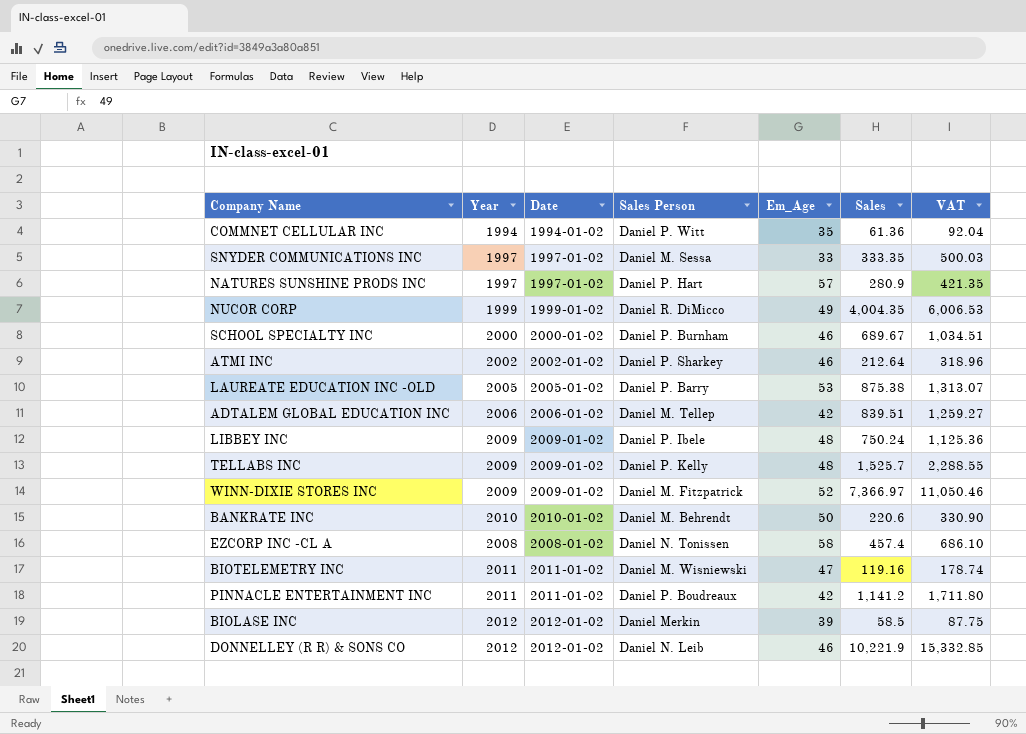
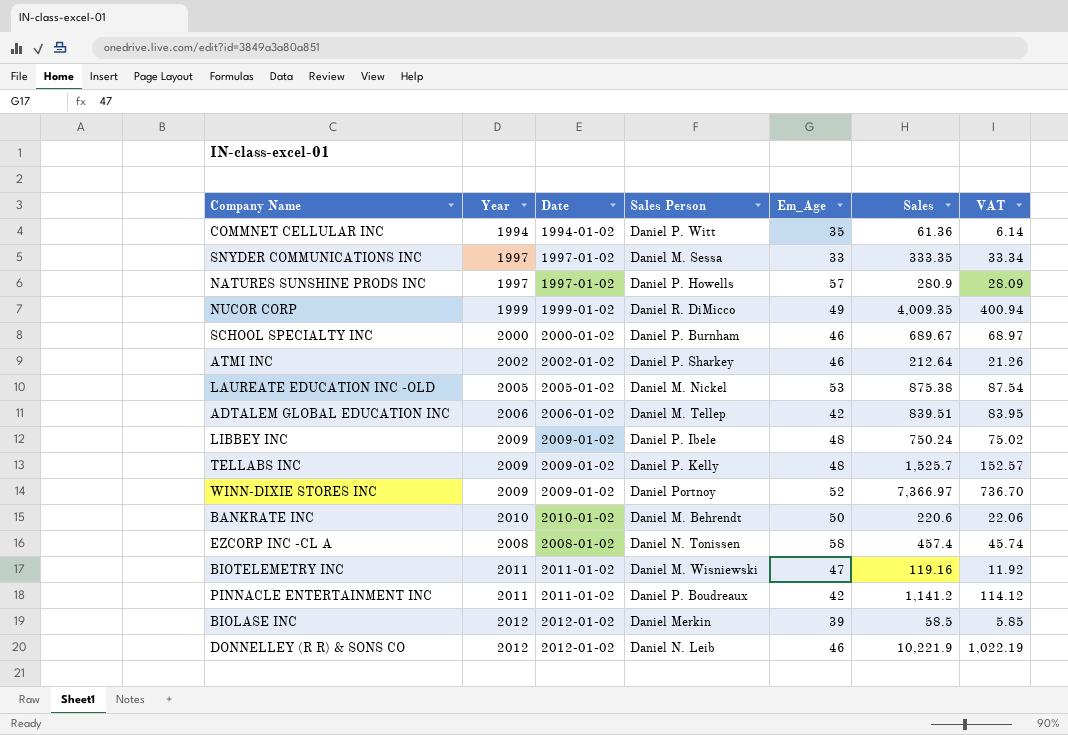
column VAT | formula: [Sales] * 1.5 -> [Sales] * 0.1
NATURES SUNSHINE PRODS INC | Sales Person: Daniel P. Hart -> Daniel P. Howells
NUCOR CORP | Sales: 4,004.35 -> 4,009.35
LAUREATE EDUCATION INC -OLD | Sales Person: Daniel P. Barry -> Daniel M. Nickel
WINN-DIXIE STORES INC | Sales Person: Daniel M. Fitzpatrick -> Daniel Portnoy

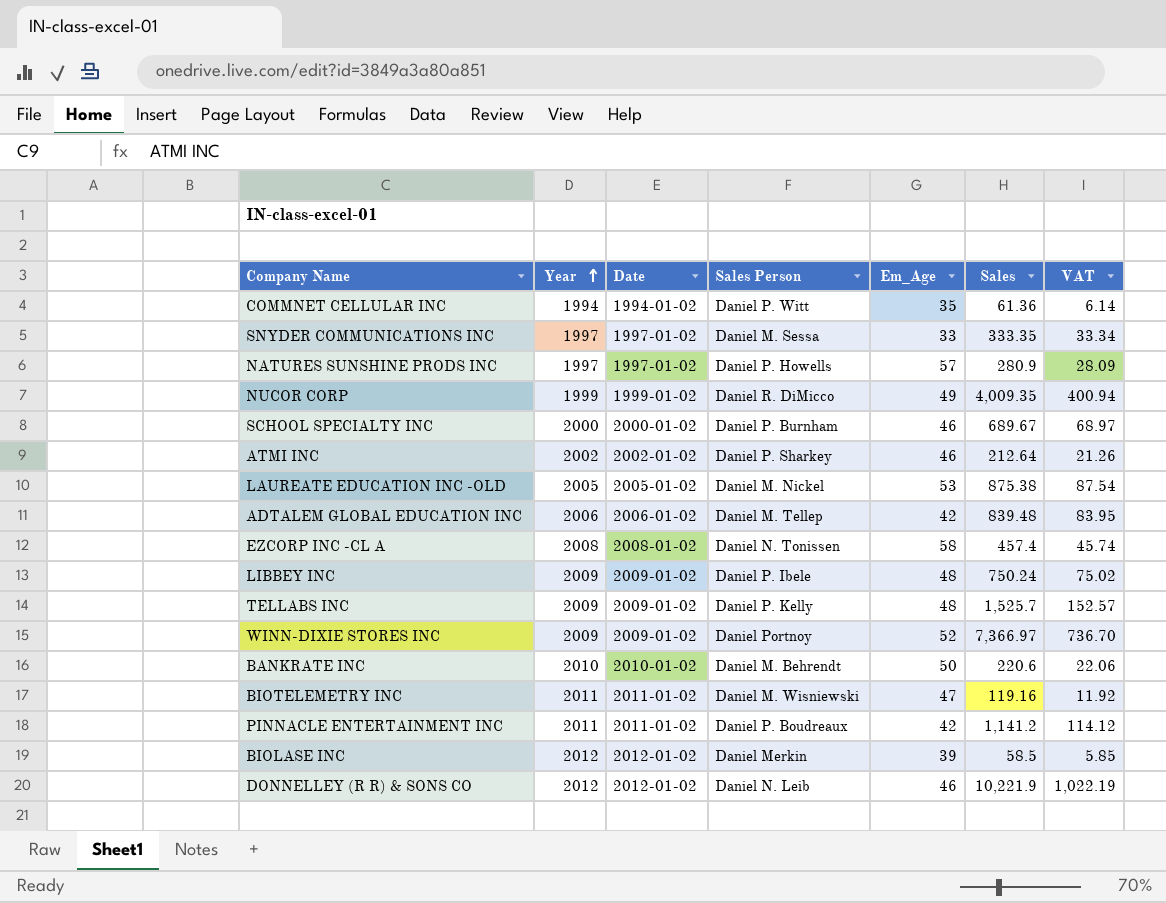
row order: none -> Year ascending
ADTALEM GLOBAL EDUCATION INC | Sales: 839.51 -> 839.48

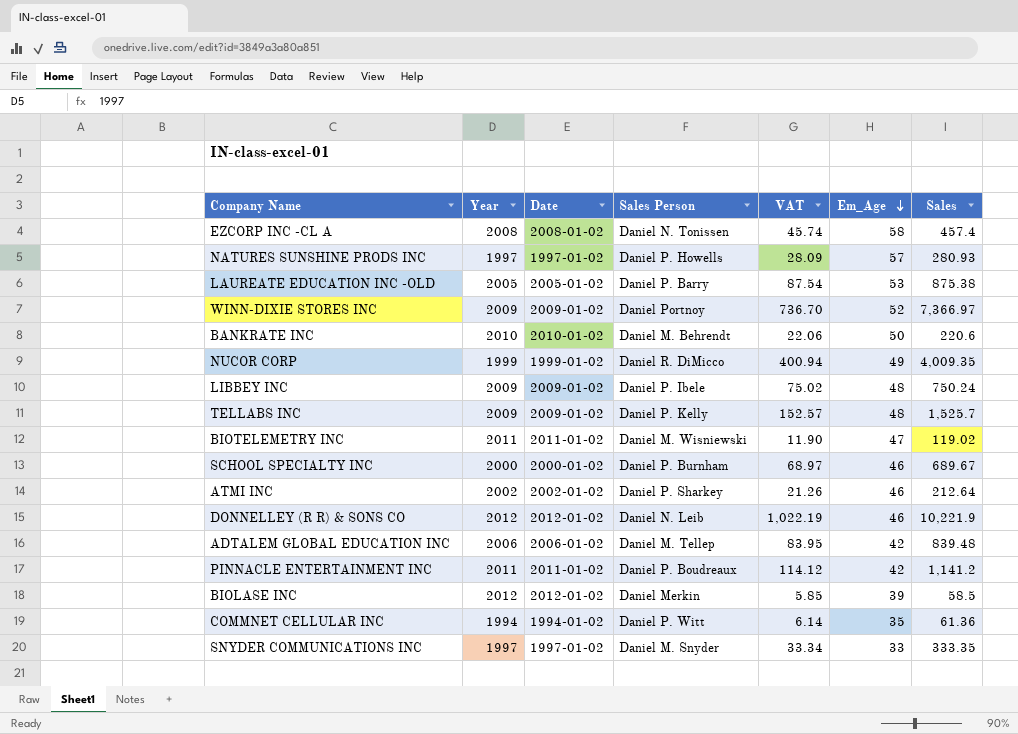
row order: Year ascending -> Em_Age descending
column VAT | position: 7 -> 5
NATURES SUNSHINE PRODS INC | Sales: 280.9 -> 280.93
LAUREATE EDUCATION INC -OLD | Sales Person: Daniel M. Nickel -> Daniel P. Barry
BIOTELEMETRY INC | VAT: 11.92 -> 11.90
BIOTELEMETRY INC | Sales: 119.16 -> 119.02
SNYDER COMMUNICATIONS INC | Sales Person: Daniel M. Sessa -> Daniel M. Snyder

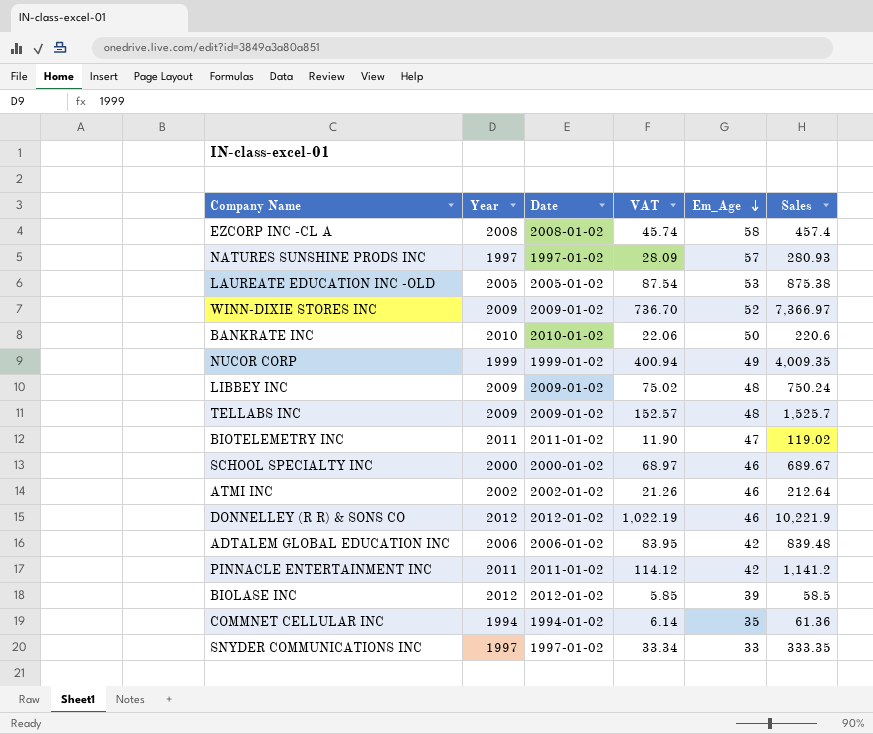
column Sales Person | position: 4 -> none

